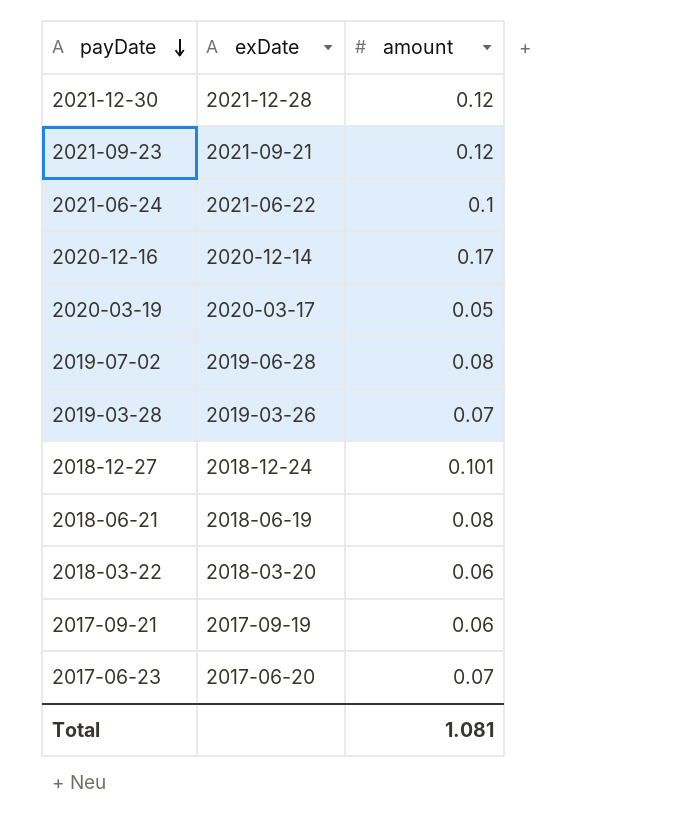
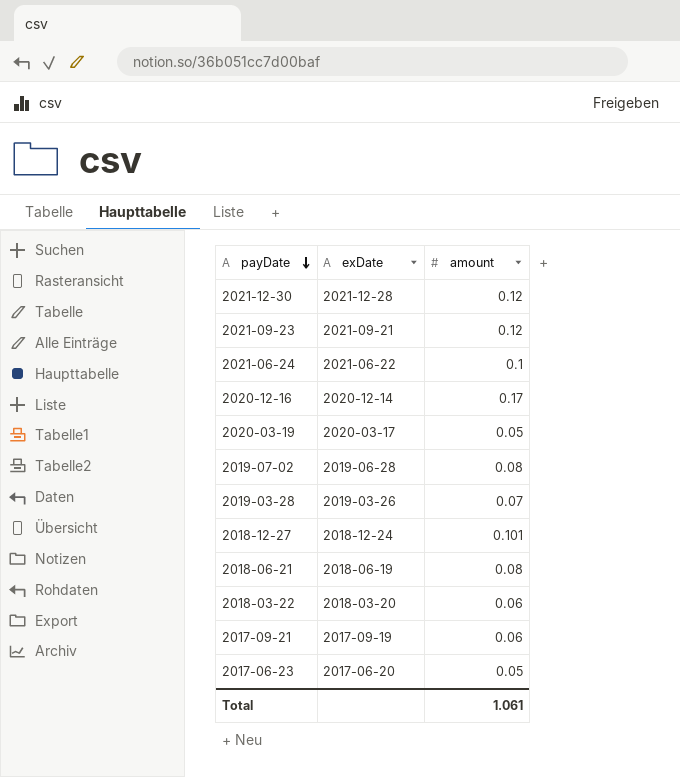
2017-06-23 | amount: 0.07 -> 0.05
Total | amount: 1.081 -> 1.061

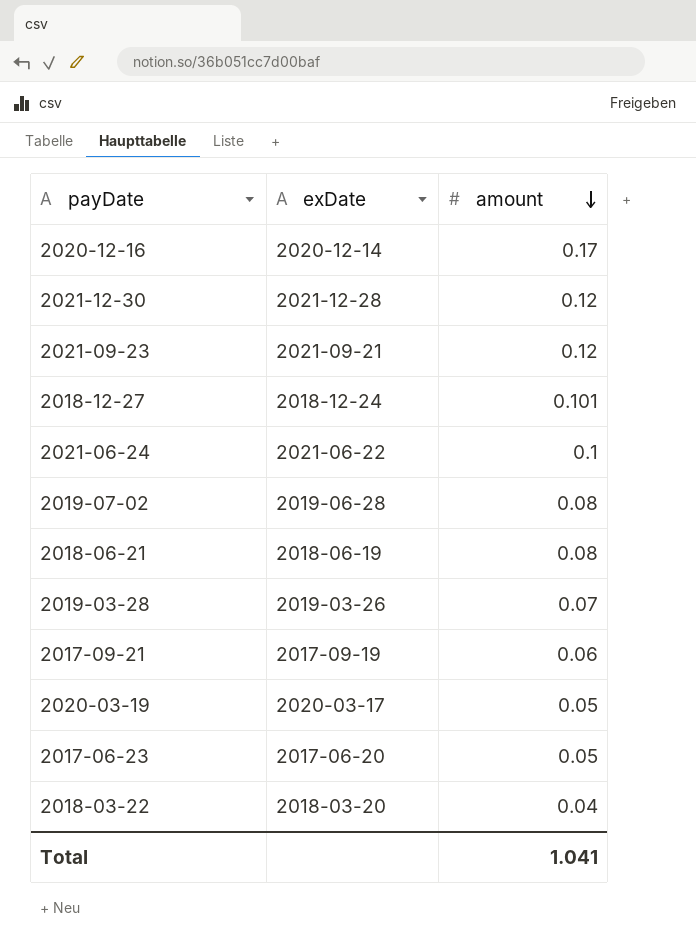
row order: payDate descending -> amount descending
2018-03-22 | amount: 0.06 -> 0.04
Total | amount: 1.061 -> 1.041

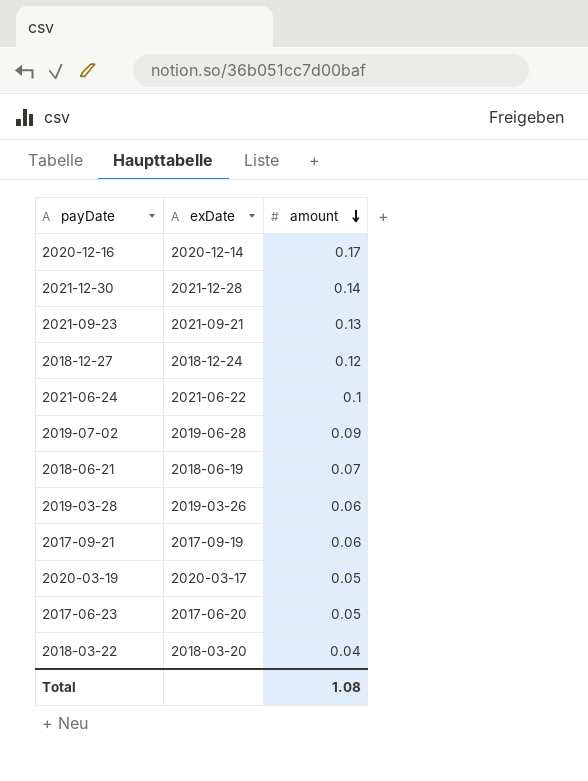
2021-12-30 | amount: 0.12 -> 0.14
2021-09-23 | amount: 0.12 -> 0.13
2018-12-27 | amount: 0.101 -> 0.12
2019-07-02 | amount: 0.08 -> 0.09
2018-06-21 | amount: 0.08 -> 0.07
2019-03-28 | amount: 0.07 -> 0.06
Total | amount: 1.041 -> 1.08

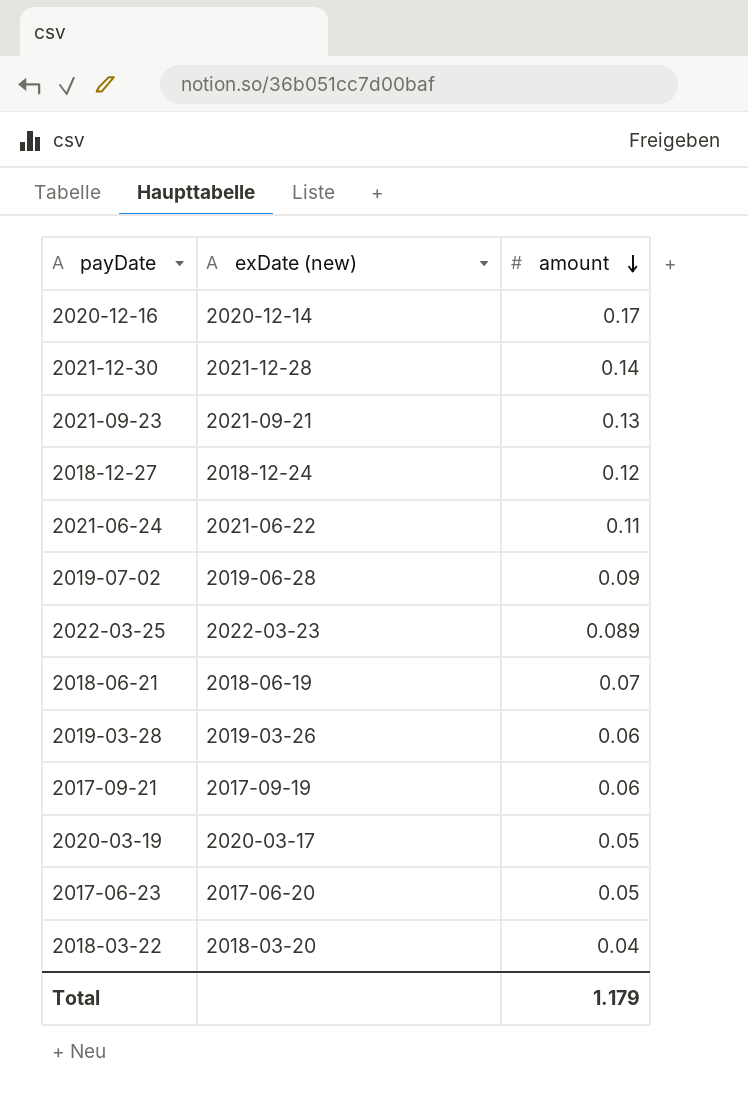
column name: exDate -> exDate (new)
2021-06-24 | amount: 0.1 -> 0.11
row 2022-03-25: none -> 2022-03-23 | 0.089
Total | amount: 1.08 -> 1.179

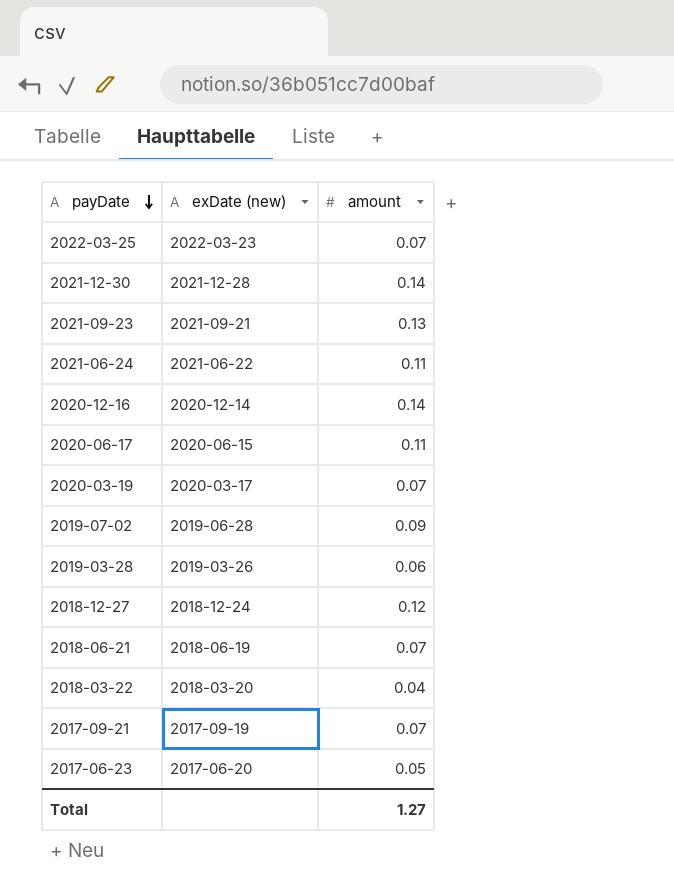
row order: amount descending -> payDate descending
2022-03-25 | amount: 0.089 -> 0.07
2020-12-16 | amount: 0.17 -> 0.14
row 2020-06-17: none -> 2020-06-15 | 0.11
2020-03-19 | amount: 0.05 -> 0.07
2017-09-21 | amount: 0.06 -> 0.07
Total | amount: 1.179 -> 1.27

